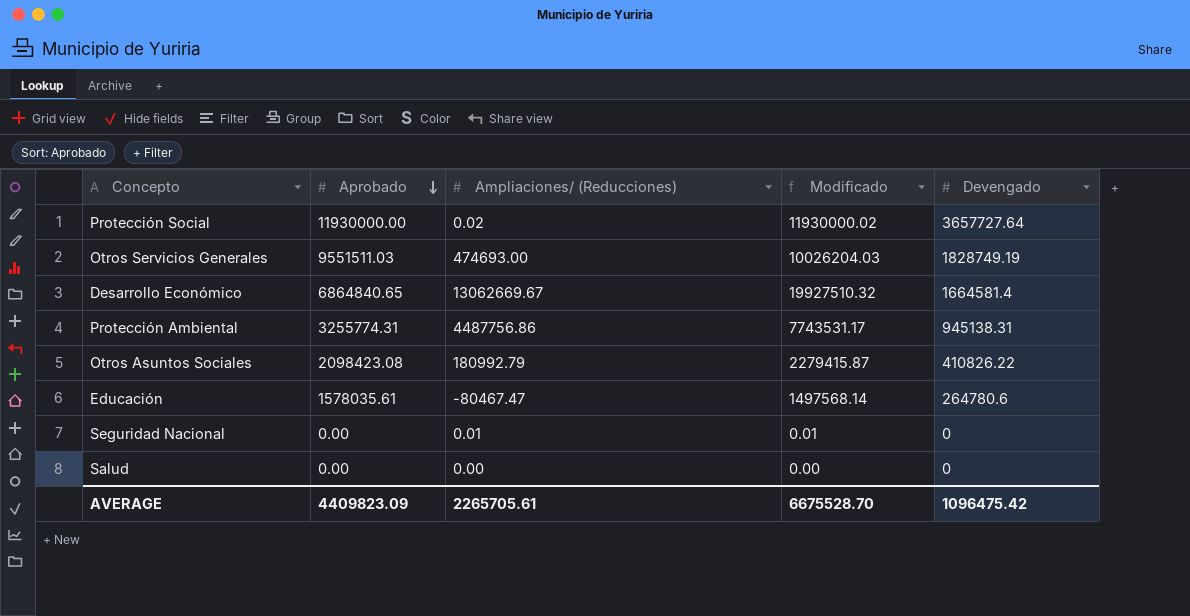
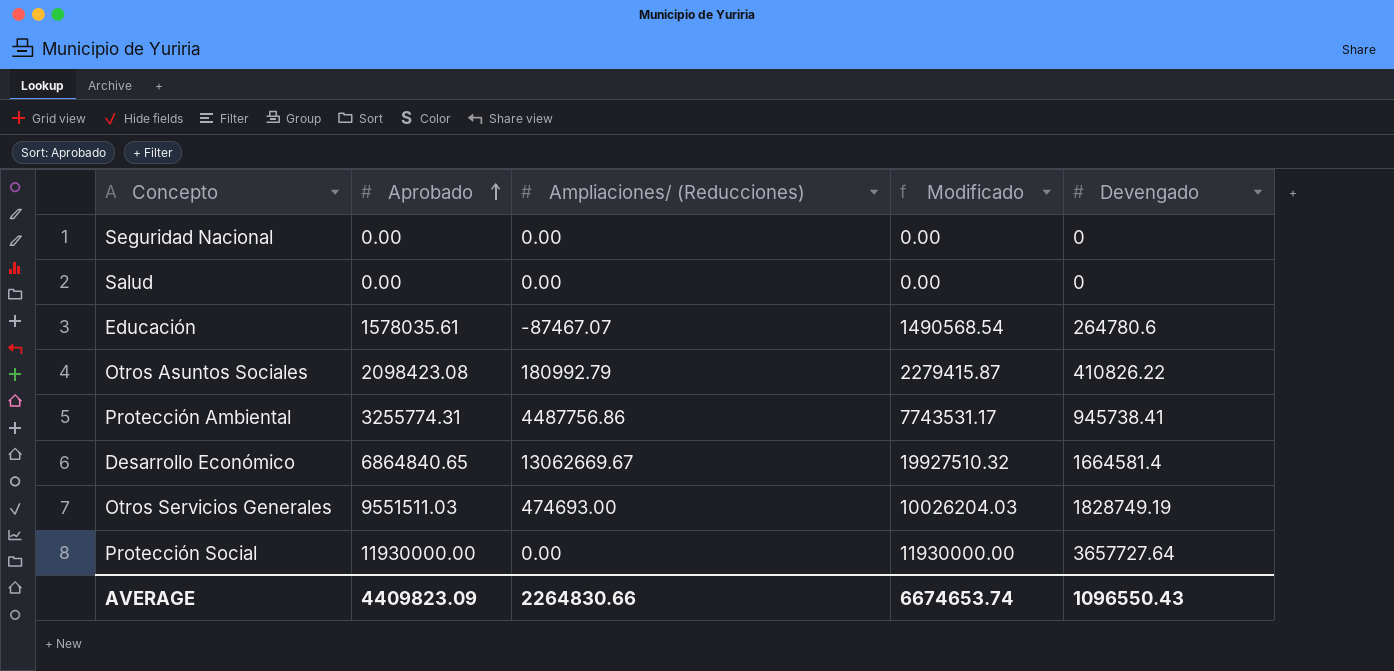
row order: Aprobado descending -> Aprobado ascending
Seguridad Nacional | Ampliaciones/ (Reducciones): 0.01 -> 0.00
Seguridad Nacional | Modificado: 0.01 -> 0.00
Educación | Ampliaciones/ (Reducciones): -80467.47 -> -87467.07
Educación | Modificado: 1497568.14 -> 1490568.54
Protección Ambiental | Devengado: 945138.31 -> 945738.41
Protección Social | Ampliaciones/ (Reducciones): 0.02 -> 0.00
Protección Social | Modificado: 11930000.02 -> 11930000.00
AVERAGE | Ampliaciones/ (Reducciones): 2265705.61 -> 2264830.66
AVERAGE | Modificado: 6675528.70 -> 6674653.74
AVERAGE | Devengado: 1096475.42 -> 1096550.43

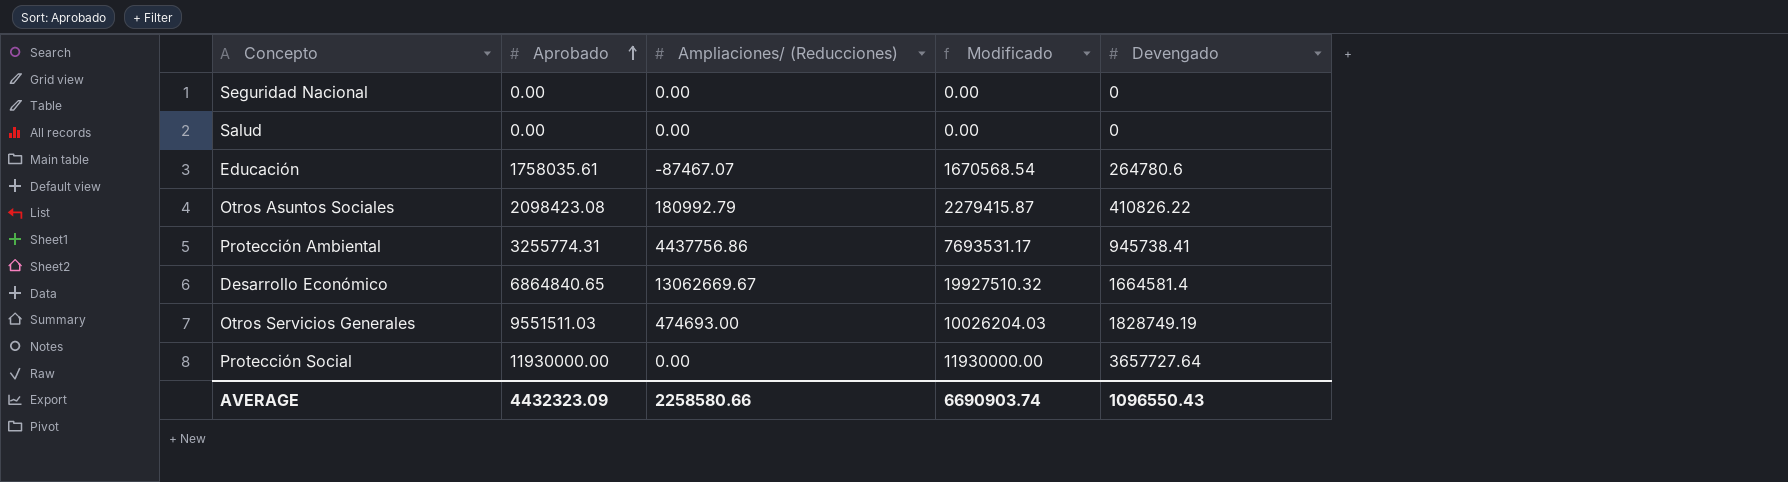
Educación | Aprobado: 1578035.61 -> 1758035.61
Educación | Modificado: 1490568.54 -> 1670568.54
Protección Ambiental | Ampliaciones/ (Reducciones): 4487756.86 -> 4437756.86
Protección Ambiental | Modificado: 7743531.17 -> 7693531.17
AVERAGE | Aprobado: 4409823.09 -> 4432323.09
AVERAGE | Ampliaciones/ (Reducciones): 2264830.66 -> 2258580.66
AVERAGE | Modificado: 6674653.74 -> 6690903.74

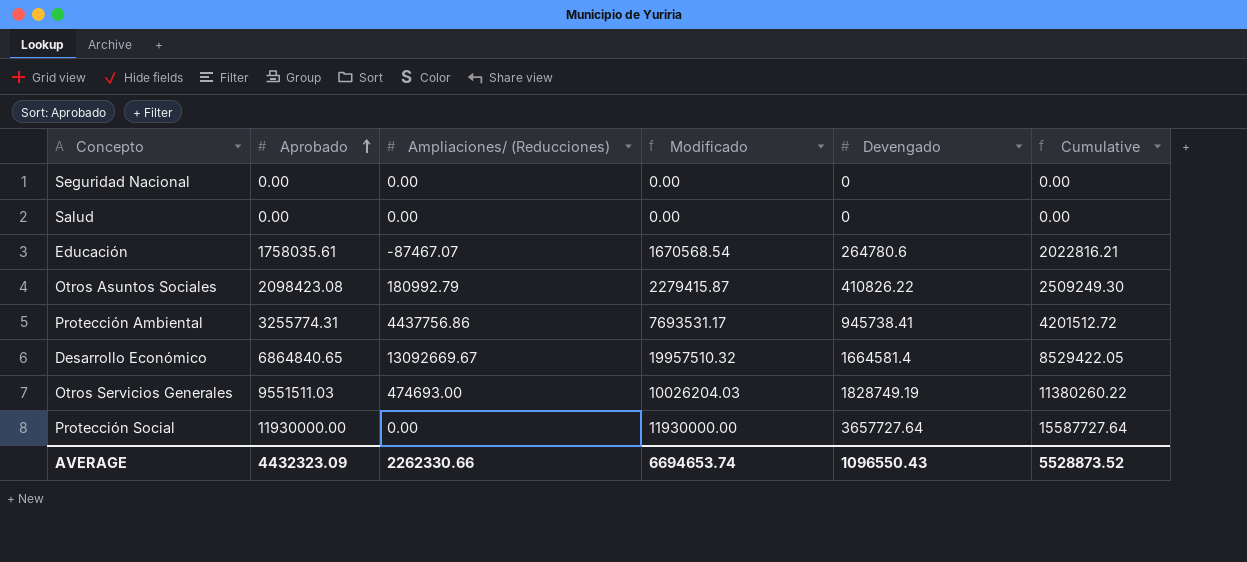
column Cumulative | formula: none -> [Aprobado] + [Devengado]
Desarrollo Económico | Ampliaciones/ (Reducciones): 13062669.67 -> 13092669.67
Desarrollo Económico | Modificado: 19927510.32 -> 19957510.32
AVERAGE | Ampliaciones/ (Reducciones): 2258580.66 -> 2262330.66
AVERAGE | Modificado: 6690903.74 -> 6694653.74

